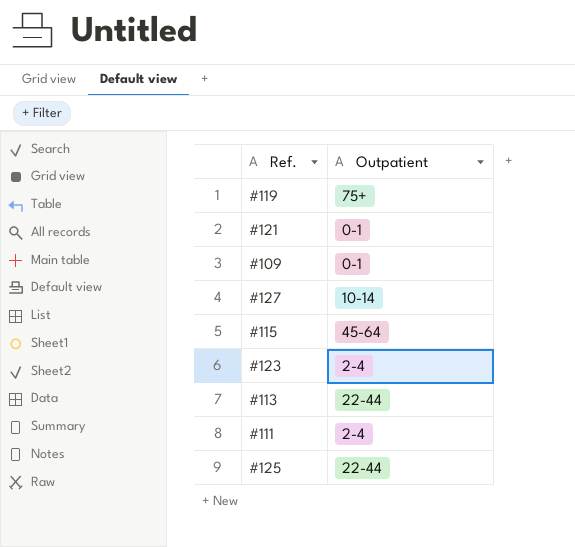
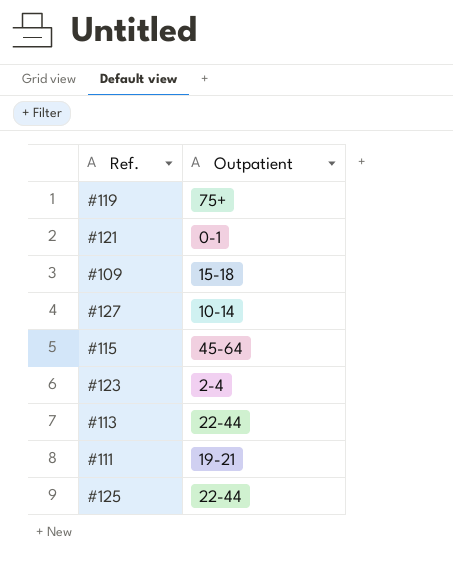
#109 | Outpatient: 0-1 -> 15-18
#111 | Outpatient: 2-4 -> 19-21

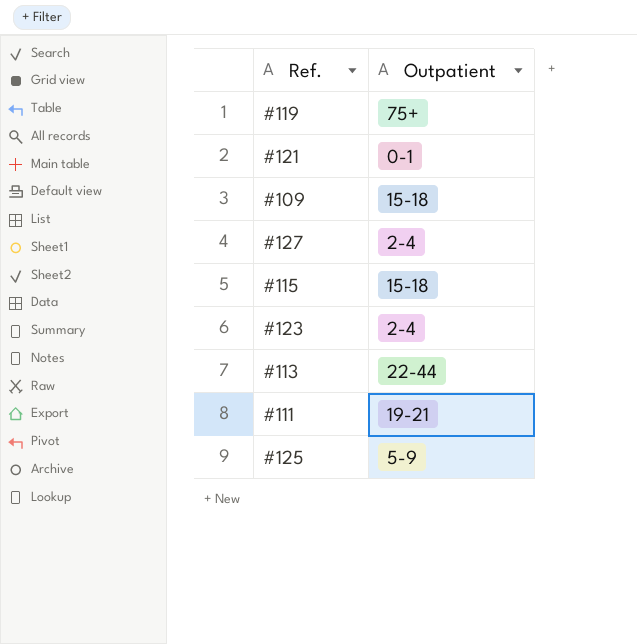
#127 | Outpatient: 10-14 -> 2-4
#115 | Outpatient: 45-64 -> 15-18
#125 | Outpatient: 22-44 -> 5-9

